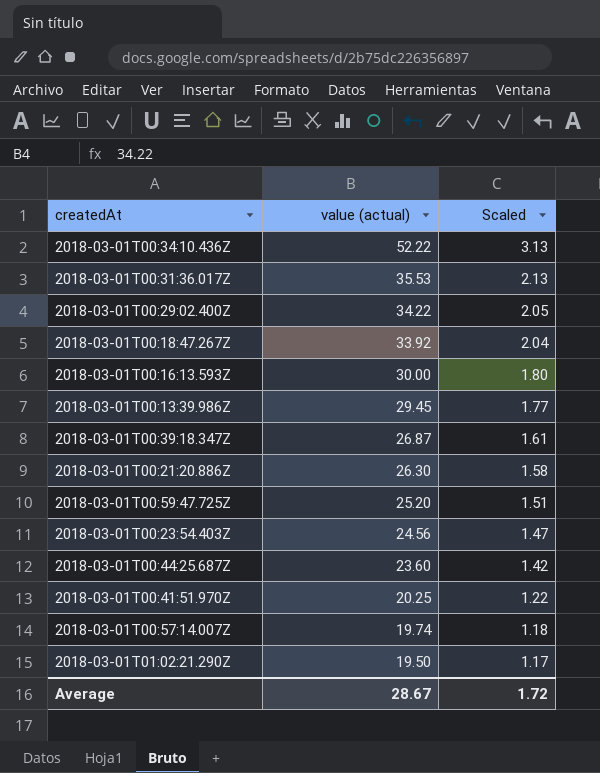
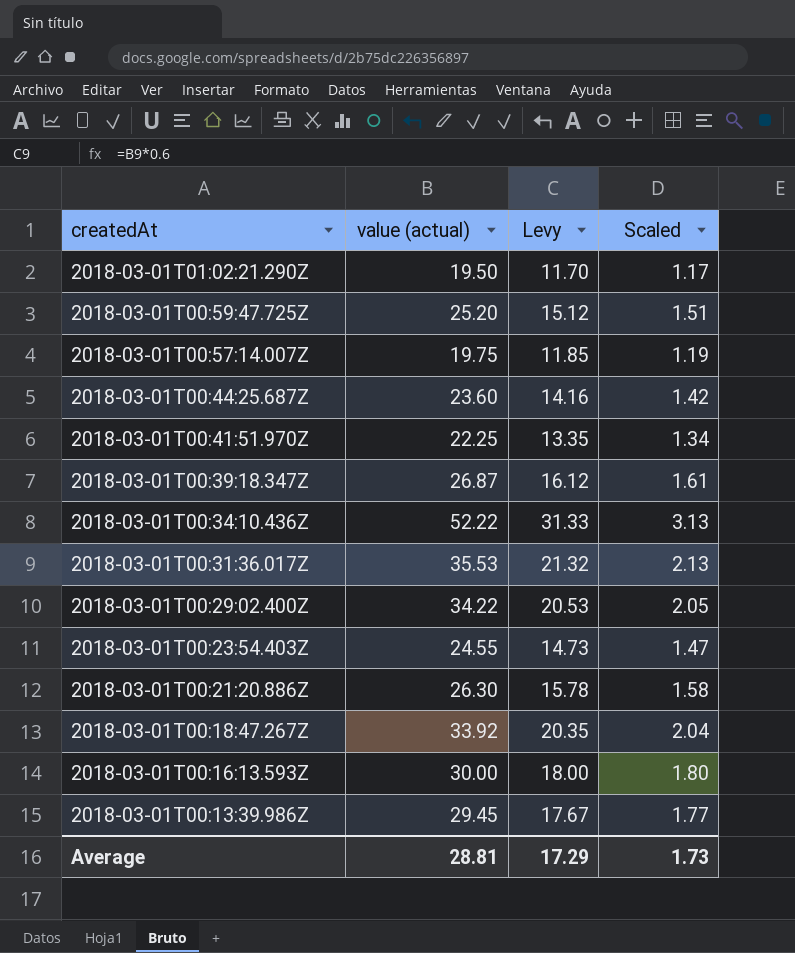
row order: value (actual) descending -> createdAt descending
column Levy | formula: none -> [value (actual)] * 0.6
2018-03-01T00:57:14.007Z | value (actual): 19.74 -> 19.75
2018-03-01T00:57:14.007Z | Scaled: 1.18 -> 1.19
2018-03-01T00:41:51.970Z | value (actual): 20.25 -> 22.25
2018-03-01T00:41:51.970Z | Scaled: 1.22 -> 1.34
2018-03-01T00:23:54.403Z | value (actual): 24.56 -> 24.55
Average | value (actual): 28.67 -> 28.81
Average | Scaled: 1.72 -> 1.73

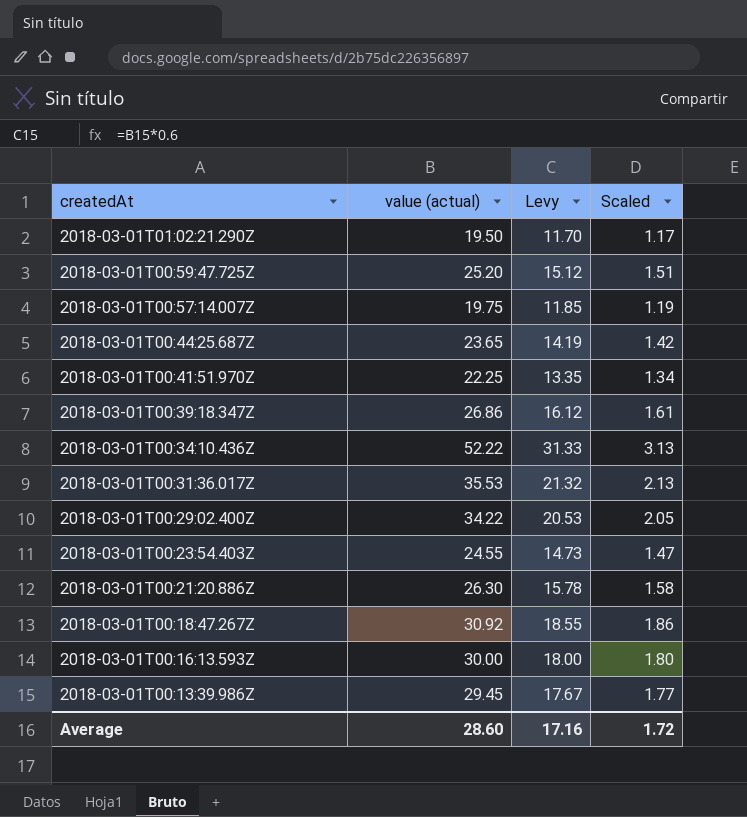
2018-03-01T00:44:25.687Z | value (actual): 23.60 -> 23.65
2018-03-01T00:44:25.687Z | Levy: 14.16 -> 14.19
2018-03-01T00:39:18.347Z | value (actual): 26.87 -> 26.86
2018-03-01T00:18:47.267Z | value (actual): 33.92 -> 30.92
2018-03-01T00:18:47.267Z | Levy: 20.35 -> 18.55
2018-03-01T00:18:47.267Z | Scaled: 2.04 -> 1.86
Average | value (actual): 28.81 -> 28.60
Average | Levy: 17.29 -> 17.16
Average | Scaled: 1.73 -> 1.72

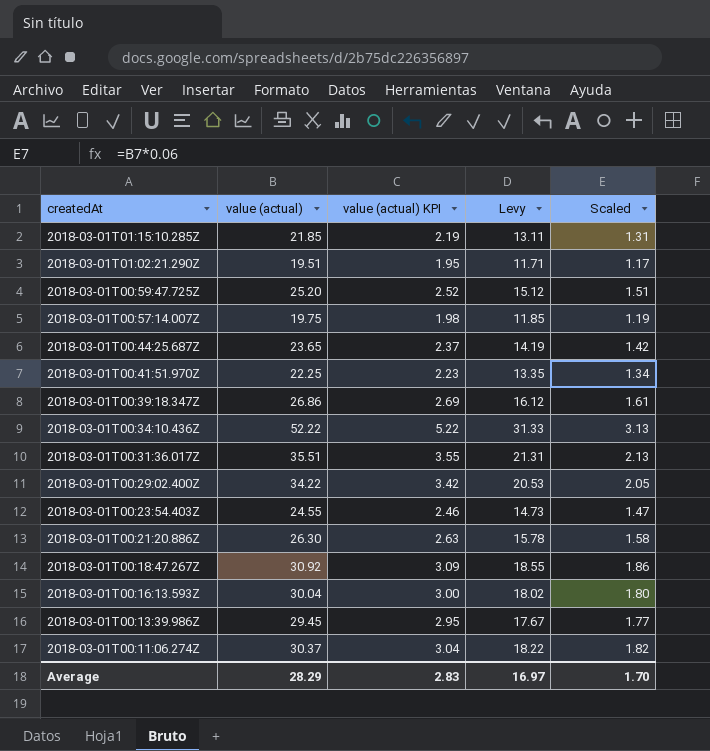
column value (actual) KPI | formula: none -> [value (actual)] * 0.1
row 2018-03-01T01:15:10.285Z: none -> 21.85 | 2.19 | 13.11 | 1.31
2018-03-01T01:02:21.290Z | value (actual): 19.50 -> 19.51
2018-03-01T01:02:21.290Z | Levy: 11.70 -> 11.71
2018-03-01T00:31:36.017Z | value (actual): 35.53 -> 35.51
2018-03-01T00:31:36.017Z | Levy: 21.32 -> 21.31
2018-03-01T00:16:13.593Z | value (actual): 30.00 -> 30.04
2018-03-01T00:16:13.593Z | Levy: 18.00 -> 18.02
row 2018-03-01T00:11:06.274Z: none -> 30.37 | 3.04 | 18.22 | 1.82
Average | value (actual): 28.60 -> 28.29
Average | Levy: 17.16 -> 16.97
Average | Scaled: 1.72 -> 1.70

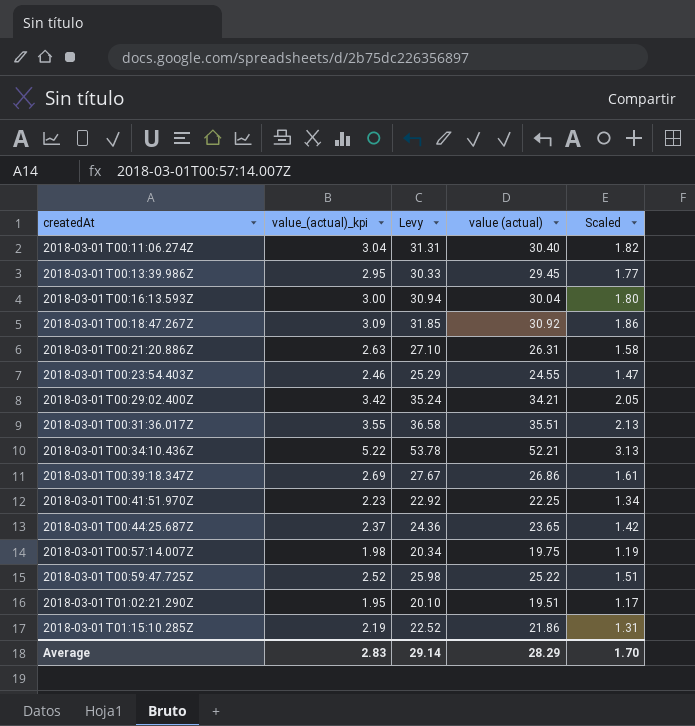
row order: createdAt descending -> createdAt ascending
column name: value (actual) KPI -> value_(actual)_kpi
column Levy | formula: [value (actual)] * 0.6 -> [value (actual)] * 1.03
column value (actual) | position: 2 -> 4
2018-03-01T00:11:06.274Z | value (actual): 30.37 -> 30.40
2018-03-01T00:21:20.886Z | value (actual): 26.30 -> 26.31
2018-03-01T00:29:02.400Z | value (actual): 34.22 -> 34.21
2018-03-01T00:34:10.436Z | value (actual): 52.22 -> 52.21
2018-03-01T00:59:47.725Z | value (actual): 25.20 -> 25.22
2018-03-01T01:15:10.285Z | value (actual): 21.85 -> 21.86
Average | Levy: 16.97 -> 29.14

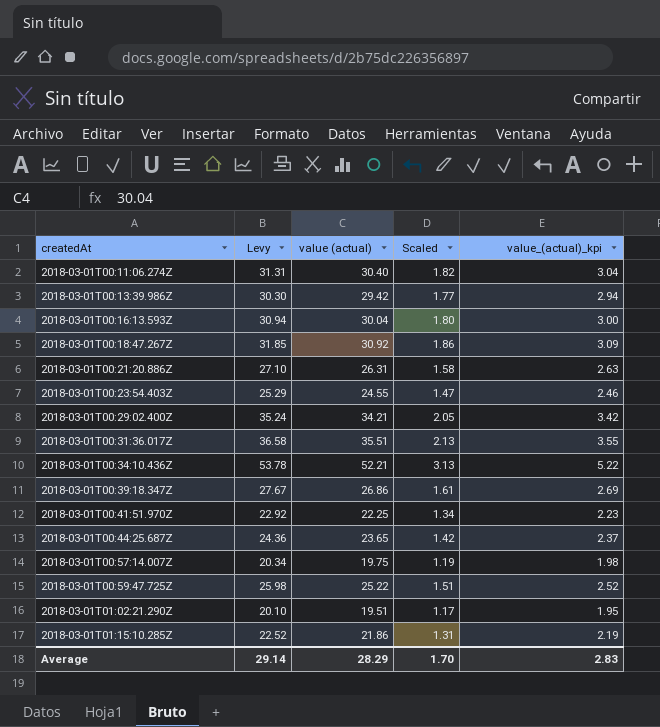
column value_(actual)_kpi | position: 2 -> 5
2018-03-01T00:13:39.986Z | Levy: 30.33 -> 30.30
2018-03-01T00:13:39.986Z | value (actual): 29.45 -> 29.42
2018-03-01T00:13:39.986Z | value_(actual)_kpi: 2.95 -> 2.94

